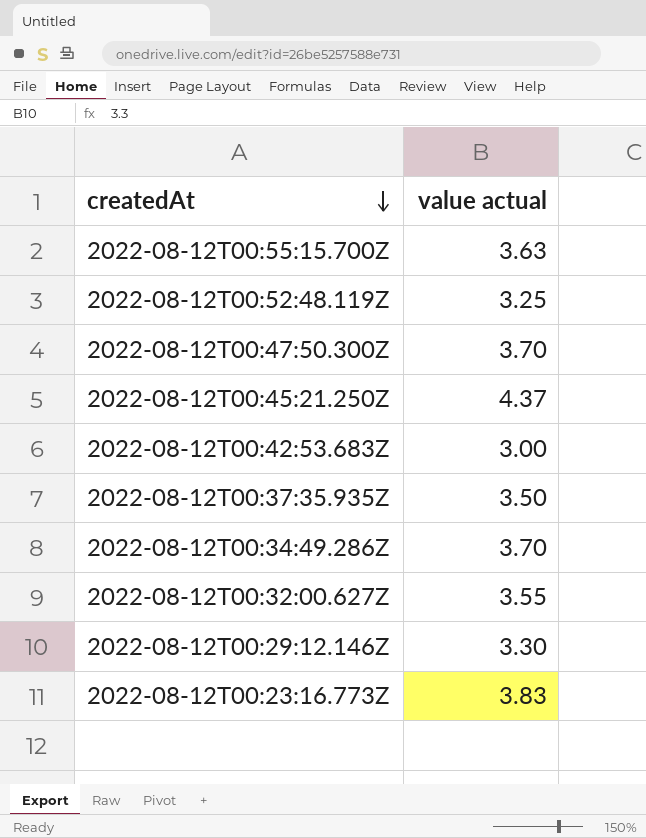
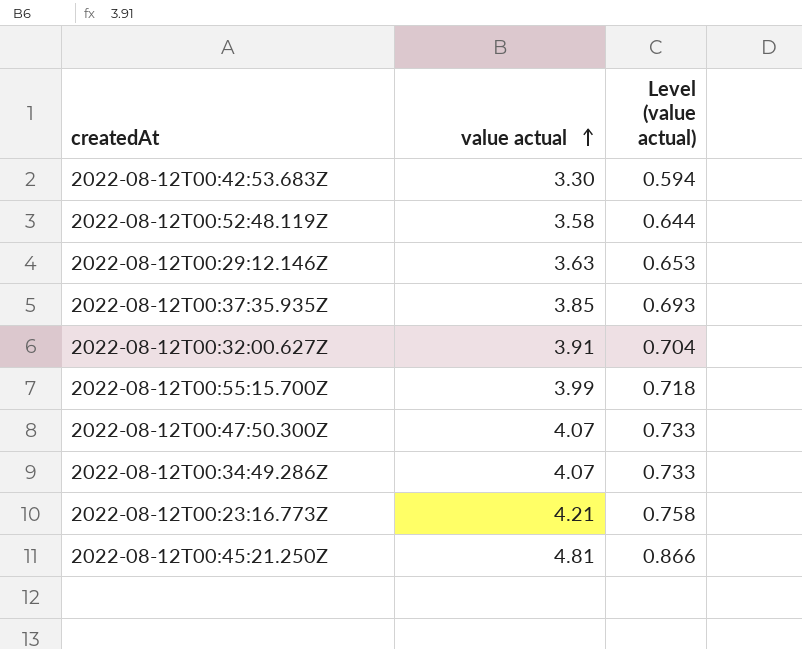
row order: createdAt descending -> value actual ascending
column Level (value actual) | formula: none -> [value actual] * 0.18
2022-08-12T00:42:53.683Z | value actual: 3.00 -> 3.30
2022-08-12T00:52:48.119Z | value actual: 3.25 -> 3.58
2022-08-12T00:29:12.146Z | value actual: 3.30 -> 3.63
2022-08-12T00:37:35.935Z | value actual: 3.50 -> 3.85
2022-08-12T00:32:00.627Z | value actual: 3.55 -> 3.91
2022-08-12T00:55:15.700Z | value actual: 3.63 -> 3.99
2022-08-12T00:47:50.300Z | value actual: 3.70 -> 4.07
2022-08-12T00:34:49.286Z | value actual: 3.70 -> 4.07
2022-08-12T00:23:16.773Z | value actual: 3.83 -> 4.21
2022-08-12T00:45:21.250Z | value actual: 4.37 -> 4.81

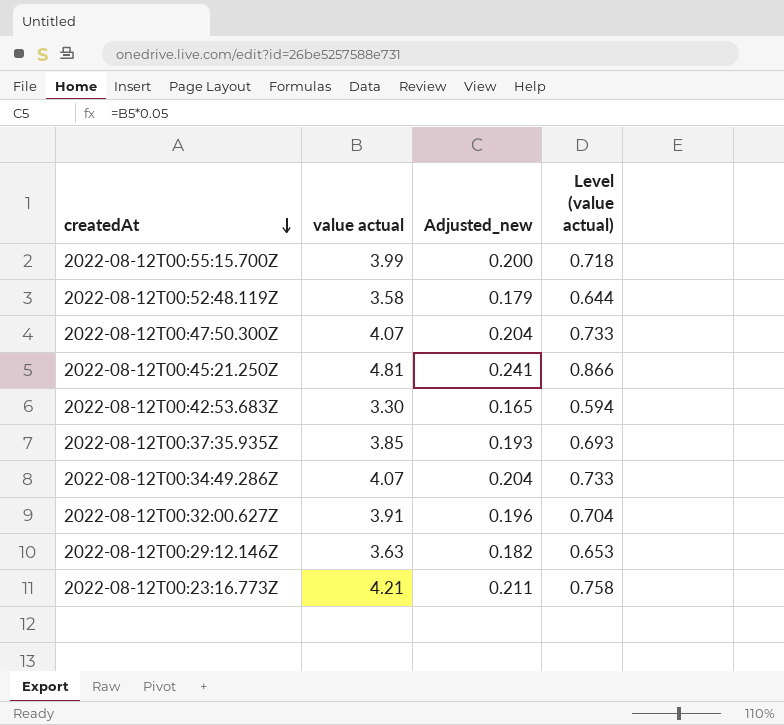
row order: value actual ascending -> createdAt descending
column Adjusted_new | formula: none -> [value actual] * 0.05

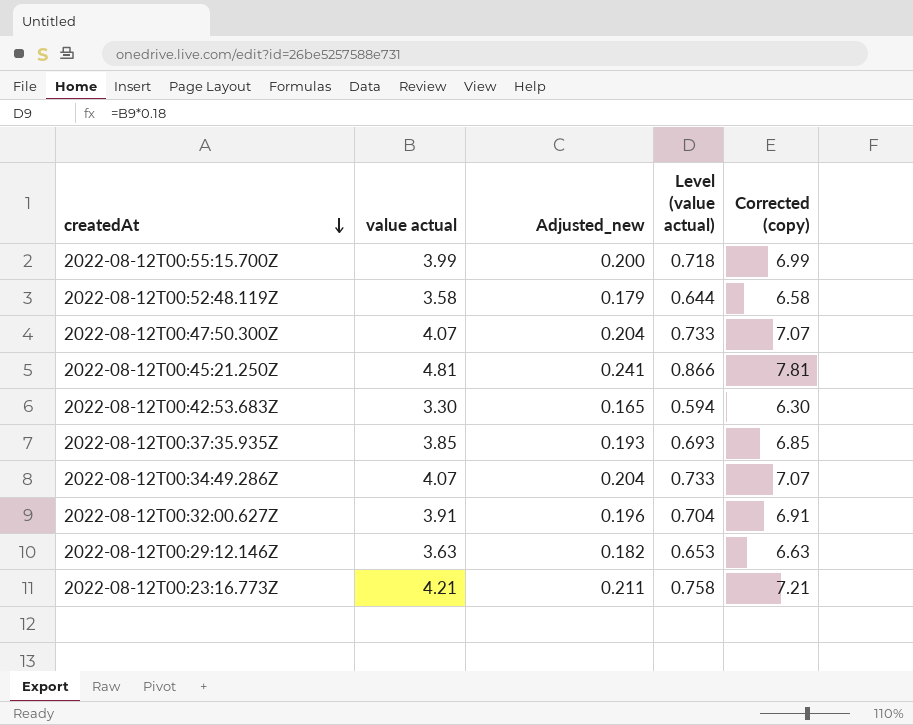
column Corrected (copy) | formula: none -> [value actual] + 3

